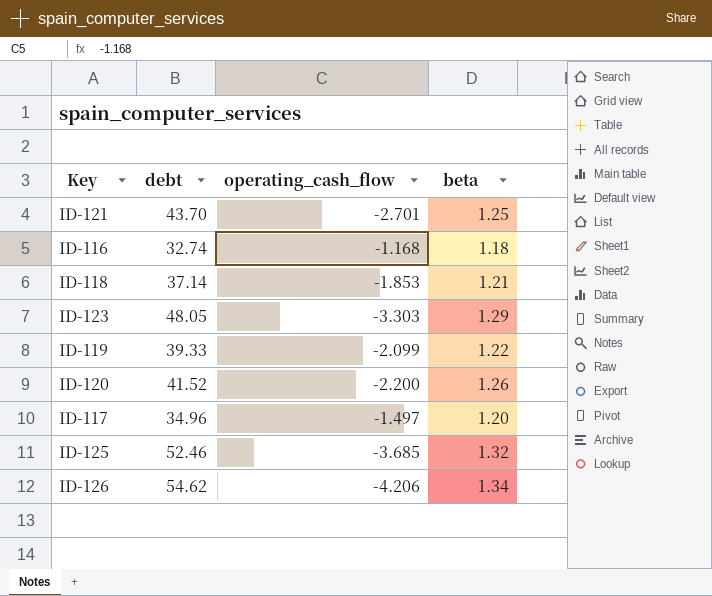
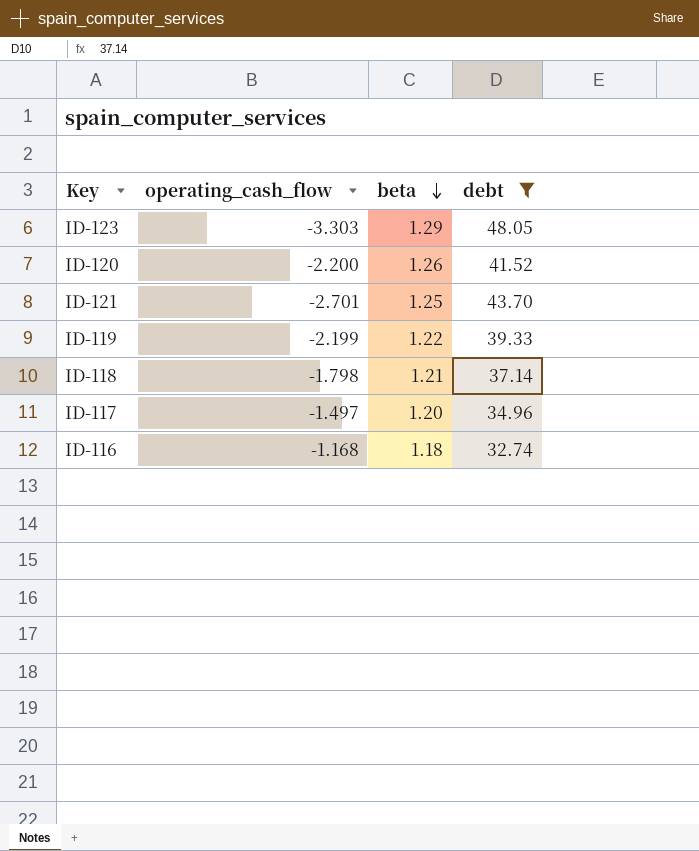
filter: none -> debt <= 48.05
row order: none -> beta descending
column debt | position: 2 -> 4
ID-119 | operating_cash_flow: -2.099 -> -2.199
ID-118 | operating_cash_flow: -1.853 -> -1.798

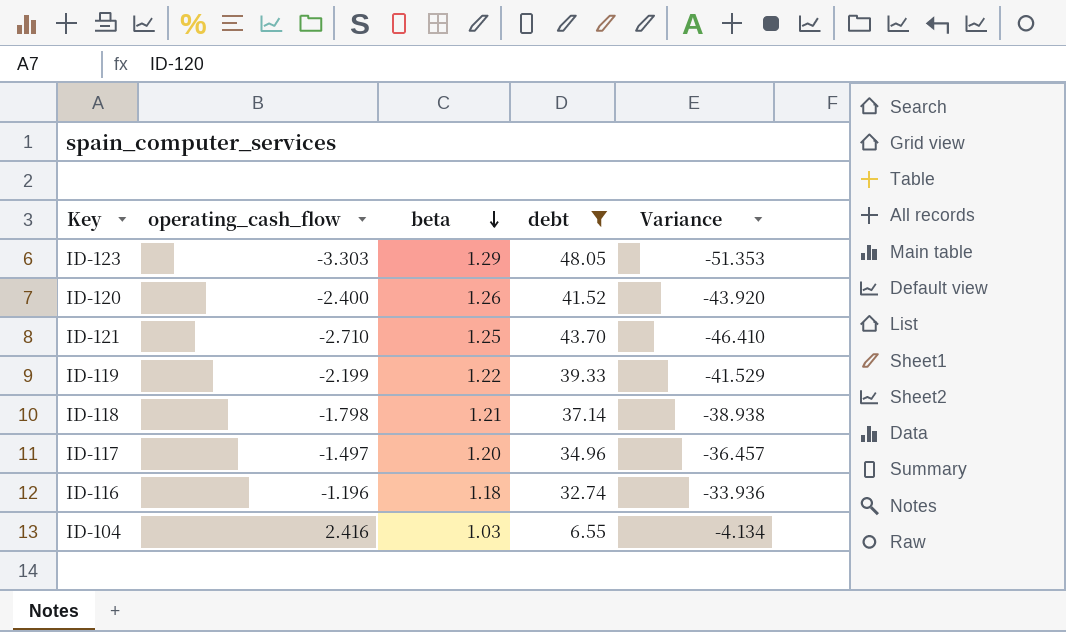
column Variance | formula: none -> [operating_cash_flow] - [debt]
ID-120 | operating_cash_flow: -2.200 -> -2.400
ID-121 | operating_cash_flow: -2.701 -> -2.710
ID-116 | operating_cash_flow: -1.168 -> -1.196
row ID-104: none -> 2.416 | 1.03 | 6.55 | -4.134

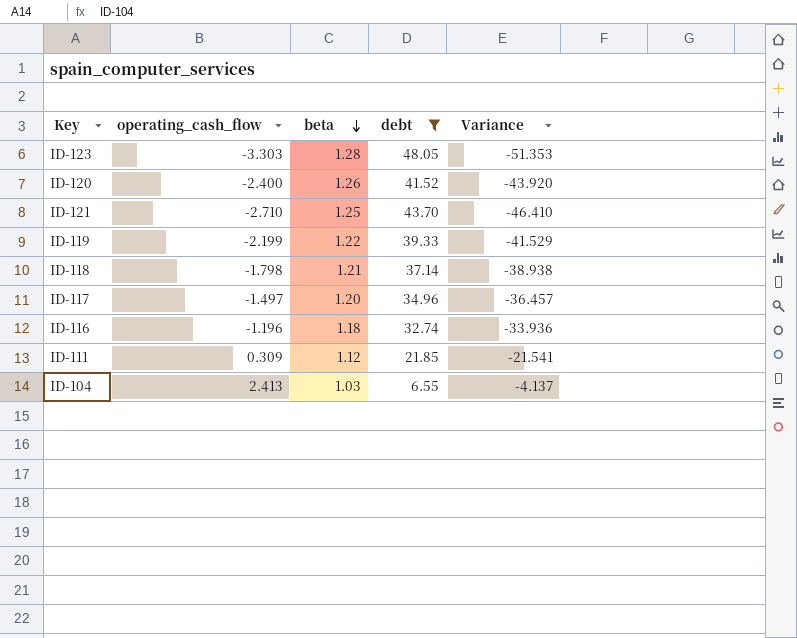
ID-123 | beta: 1.29 -> 1.28
row ID-111: none -> 0.309 | 1.12 | 21.85 | -21.541
ID-104 | operating_cash_flow: 2.416 -> 2.413
ID-104 | Variance: -4.134 -> -4.137

